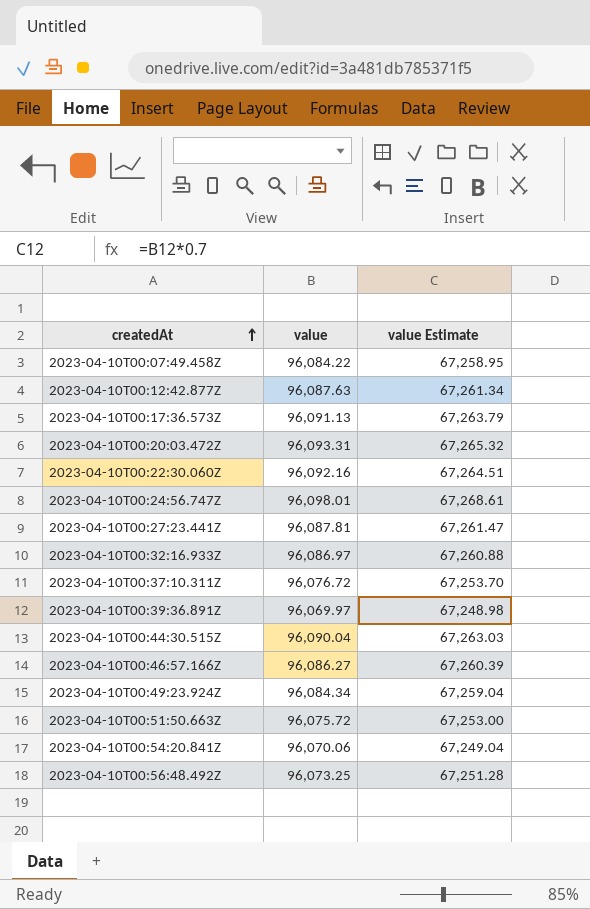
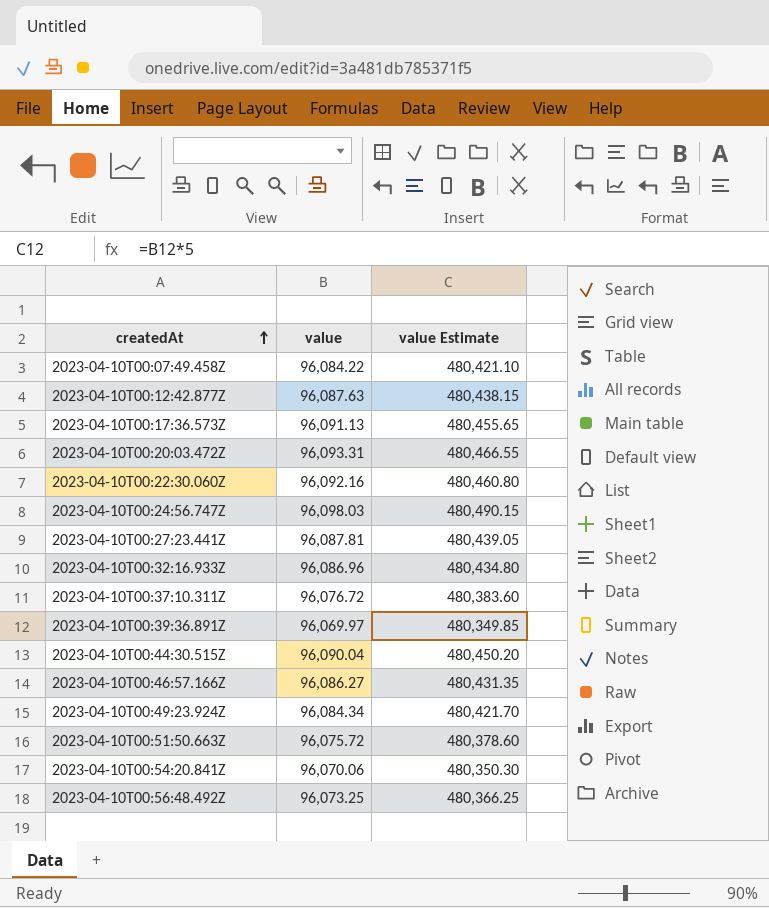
column value Estimate | formula: [value] * 0.7 -> [value] * 5
2023-04-10T00:24:56.747Z | value: 96,098.01 -> 96,098.03
2023-04-10T00:32:16.933Z | value: 96,086.97 -> 96,086.96

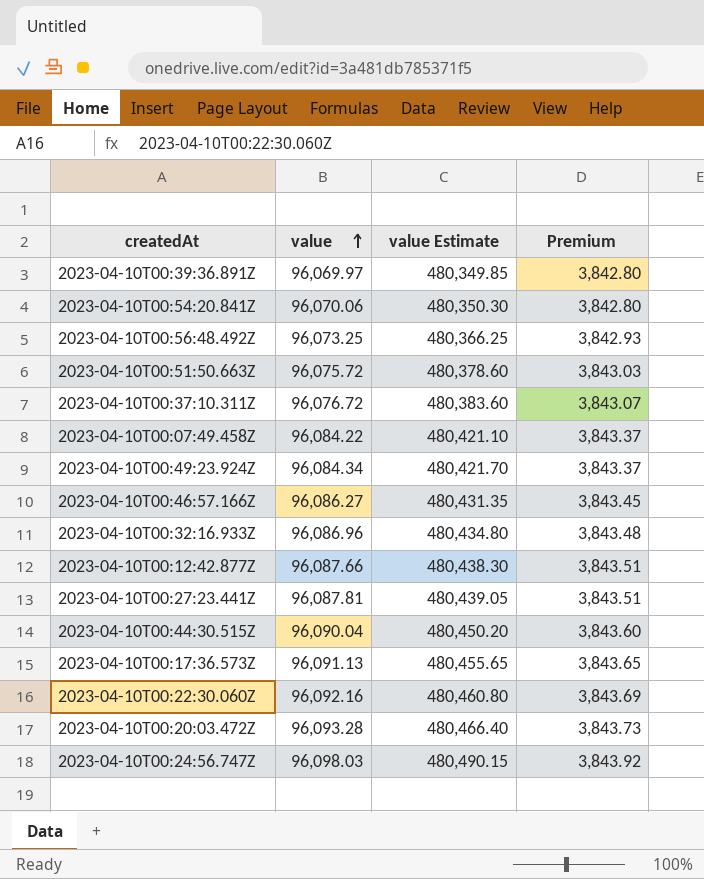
row order: createdAt ascending -> value ascending
column Premium | formula: none -> [value] * 0.04
2023-04-10T00:12:42.877Z | value: 96,087.63 -> 96,087.66
2023-04-10T00:12:42.877Z | value Estimate: 480,438.15 -> 480,438.30
2023-04-10T00:20:03.472Z | value: 96,093.31 -> 96,093.28
2023-04-10T00:20:03.472Z | value Estimate: 480,466.55 -> 480,466.40

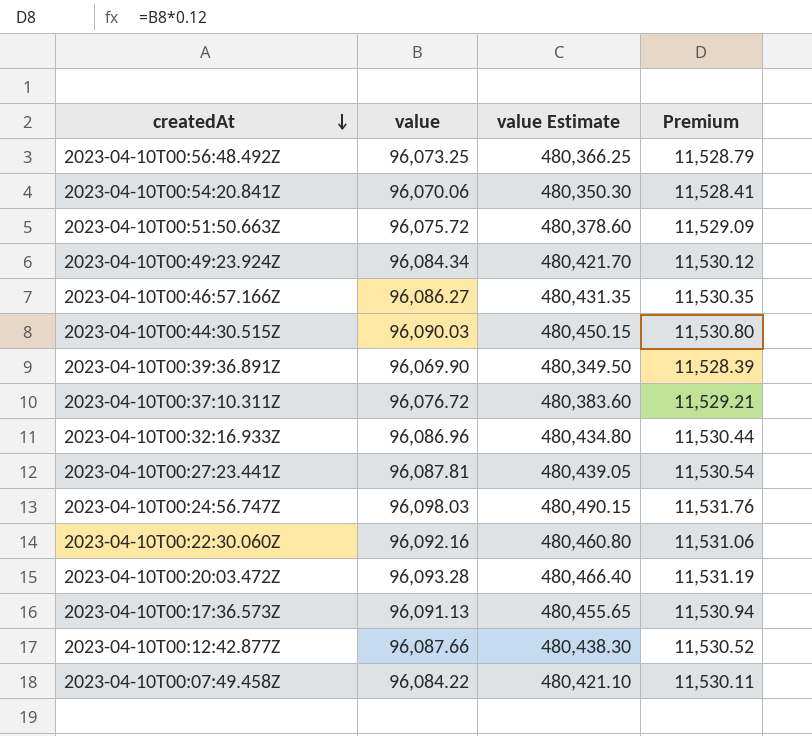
row order: value ascending -> createdAt descending
column Premium | formula: [value] * 0.04 -> [value] * 0.12
2023-04-10T00:44:30.515Z | value: 96,090.04 -> 96,090.03
2023-04-10T00:44:30.515Z | value Estimate: 480,450.20 -> 480,450.15
2023-04-10T00:39:36.891Z | value: 96,069.97 -> 96,069.90
2023-04-10T00:39:36.891Z | value Estimate: 480,349.85 -> 480,349.50

